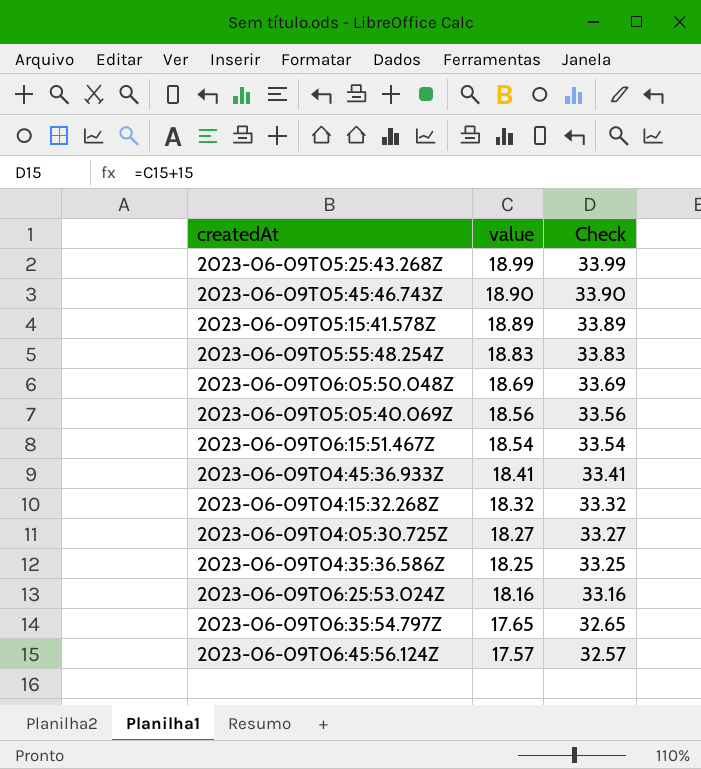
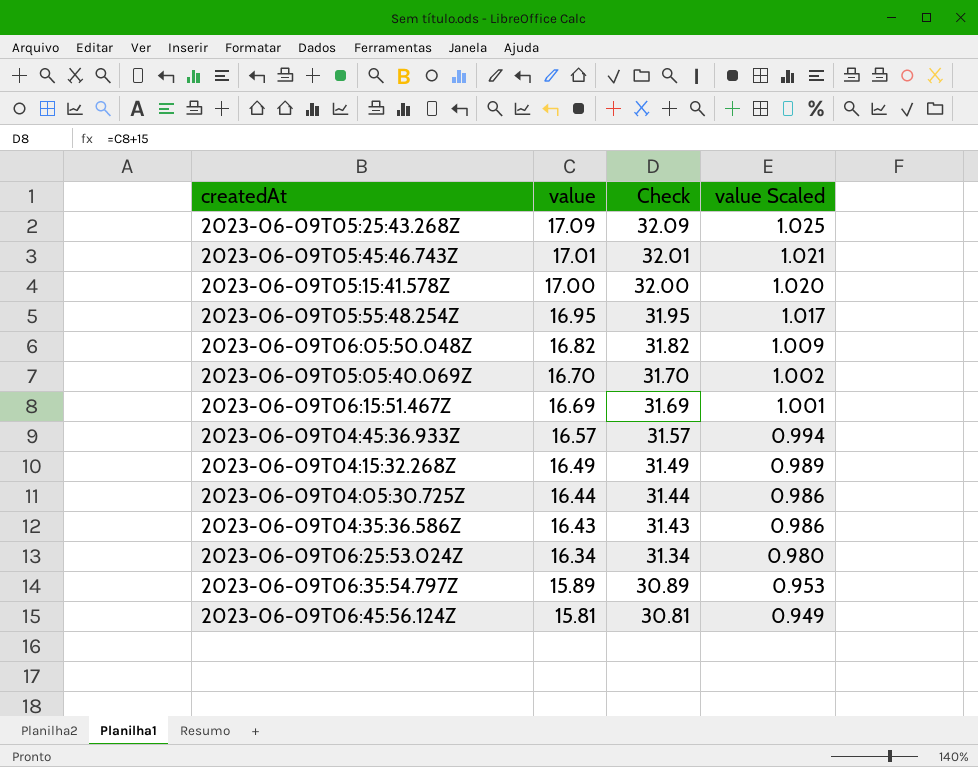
column value Scaled | formula: none -> [value] * 0.06
2023-06-09T05:25:43.268Z | value: 18.99 -> 17.09
2023-06-09T05:25:43.268Z | Check: 33.99 -> 32.09
2023-06-09T05:45:46.743Z | value: 18.90 -> 17.01
2023-06-09T05:45:46.743Z | Check: 33.90 -> 32.01
2023-06-09T05:15:41.578Z | value: 18.89 -> 17.00
2023-06-09T05:15:41.578Z | Check: 33.89 -> 32.00
2023-06-09T05:55:48.254Z | value: 18.83 -> 16.95
2023-06-09T05:55:48.254Z | Check: 33.83 -> 31.95
2023-06-09T06:05:50.048Z | value: 18.69 -> 16.82
2023-06-09T06:05:50.048Z | Check: 33.69 -> 31.82
2023-06-09T05:05:40.069Z | value: 18.56 -> 16.70
2023-06-09T05:05:40.069Z | Check: 33.56 -> 31.70
2023-06-09T06:15:51.467Z | value: 18.54 -> 16.69
2023-06-09T06:15:51.467Z | Check: 33.54 -> 31.69
2023-06-09T04:45:36.933Z | value: 18.41 -> 16.57
2023-06-09T04:45:36.933Z | Check: 33.41 -> 31.57
2023-06-09T04:15:32.268Z | value: 18.32 -> 16.49
2023-06-09T04:15:32.268Z | Check: 33.32 -> 31.49
2023-06-09T04:05:30.725Z | value: 18.27 -> 16.44
2023-06-09T04:05:30.725Z | Check: 33.27 -> 31.44
2023-06-09T04:35:36.586Z | value: 18.25 -> 16.43
2023-06-09T04:35:36.586Z | Check: 33.25 -> 31.43
2023-06-09T06:25:53.024Z | value: 18.16 -> 16.34
2023-06-09T06:25:53.024Z | Check: 33.16 -> 31.34
2023-06-09T06:35:54.797Z | value: 17.65 -> 15.89
2023-06-09T06:35:54.797Z | Check: 32.65 -> 30.89
2023-06-09T06:45:56.124Z | value: 17.57 -> 15.81
2023-06-09T06:45:56.124Z | Check: 32.57 -> 30.81

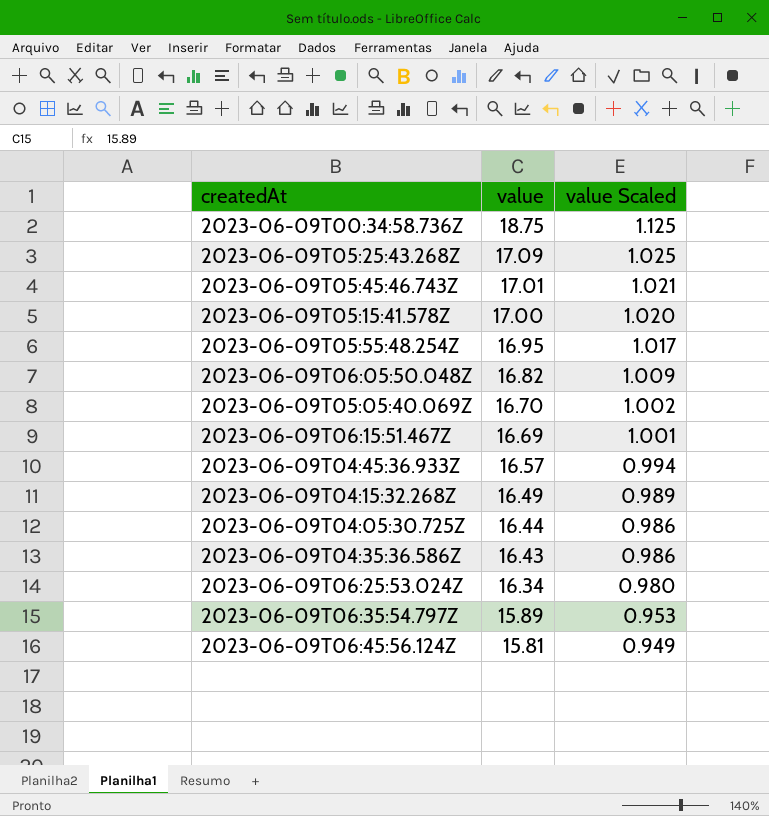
column Check | formula: [value] + 15 -> none
row 2023-06-09T00:34:58.736Z: none -> 18.75 | 1.125

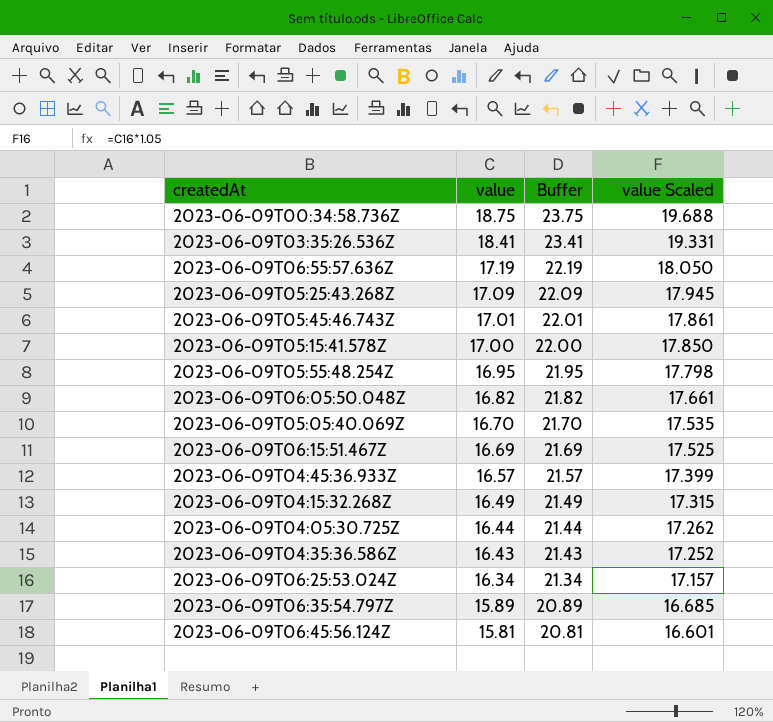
column Buffer | formula: none -> [value] + 5
column value Scaled | formula: [value] * 0.06 -> [value] * 1.05
row 2023-06-09T03:35:26.536Z: none -> 18.41 | 23.41 | 19.331
row 2023-06-09T06:55:57.636Z: none -> 17.19 | 22.19 | 18.050

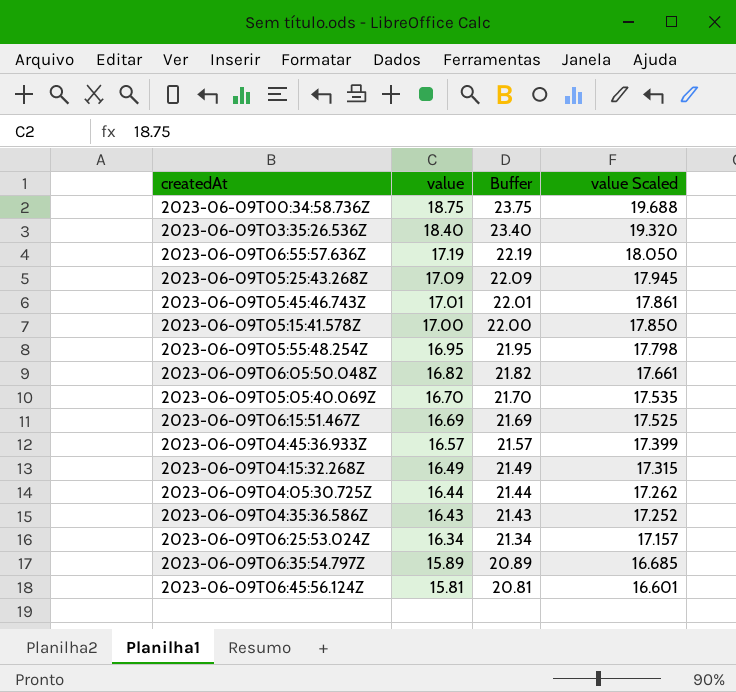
2023-06-09T03:35:26.536Z | value: 18.41 -> 18.40
2023-06-09T03:35:26.536Z | Buffer: 23.41 -> 23.40
2023-06-09T03:35:26.536Z | value Scaled: 19.331 -> 19.320

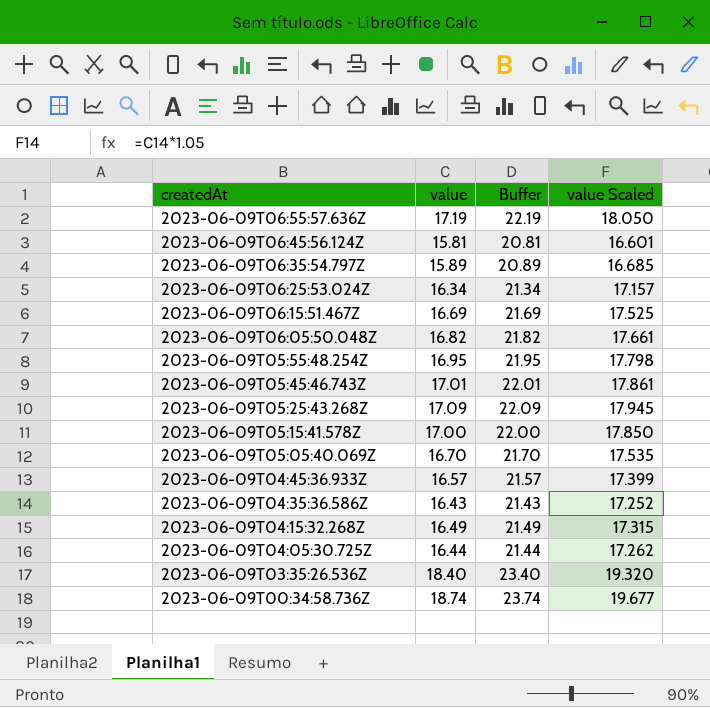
row order: value descending -> createdAt descending
2023-06-09T00:34:58.736Z | value: 18.75 -> 18.74
2023-06-09T00:34:58.736Z | Buffer: 23.75 -> 23.74
2023-06-09T00:34:58.736Z | value Scaled: 19.688 -> 19.677

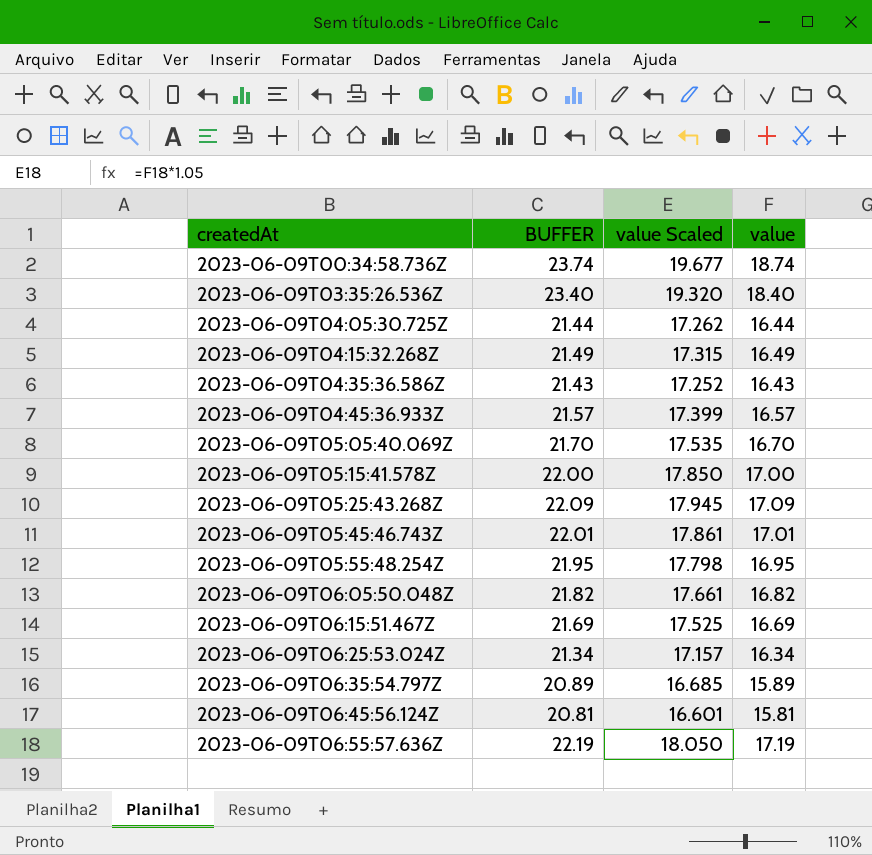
row order: createdAt descending -> createdAt ascending
column name: Buffer -> BUFFER
column value | position: 2 -> 4

